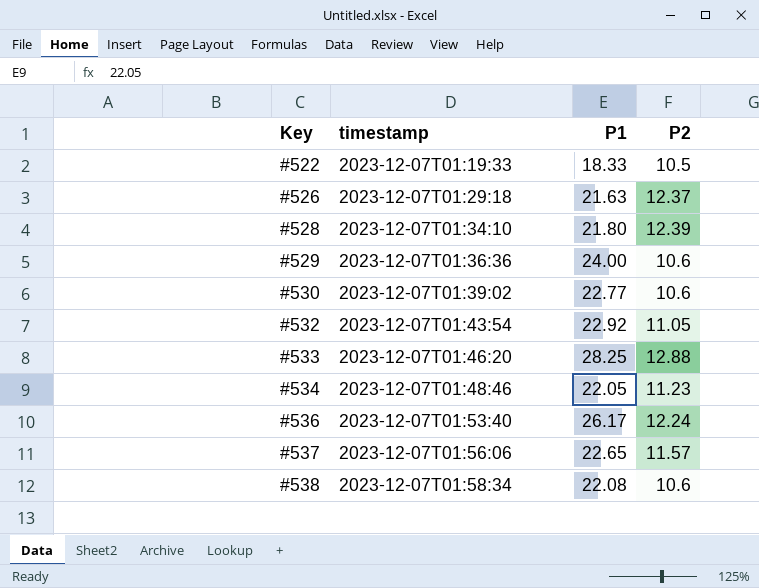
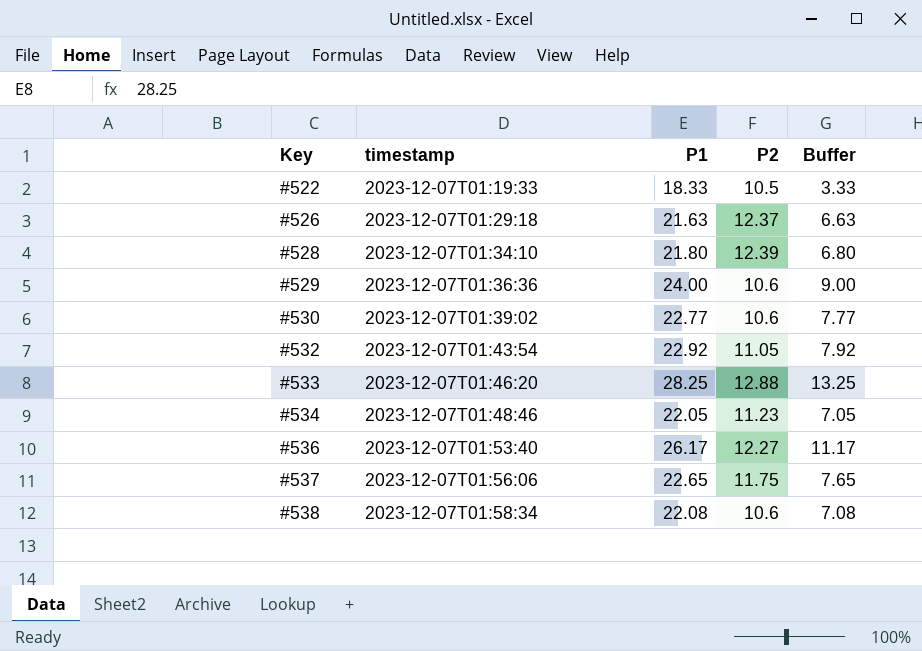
column Buffer | formula: none -> [P1] - 15
#536 | P2: 12.24 -> 12.27
#537 | P2: 11.57 -> 11.75

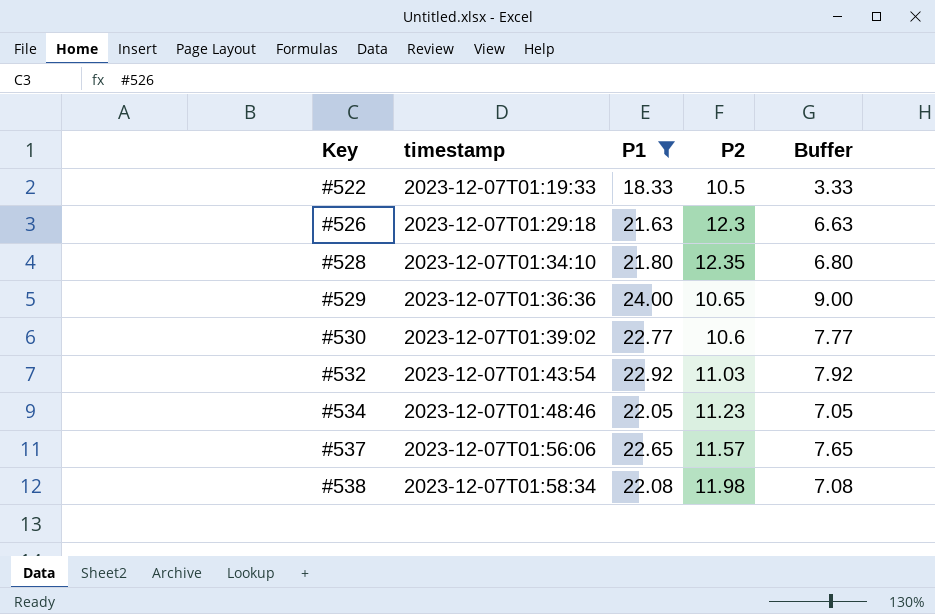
filter: none -> P1 <= 24.00
#526 | P2: 12.37 -> 12.3
#528 | P2: 12.39 -> 12.35
#529 | P2: 10.6 -> 10.65
#532 | P2: 11.05 -> 11.03
#537 | P2: 11.75 -> 11.57
#538 | P2: 10.6 -> 11.98

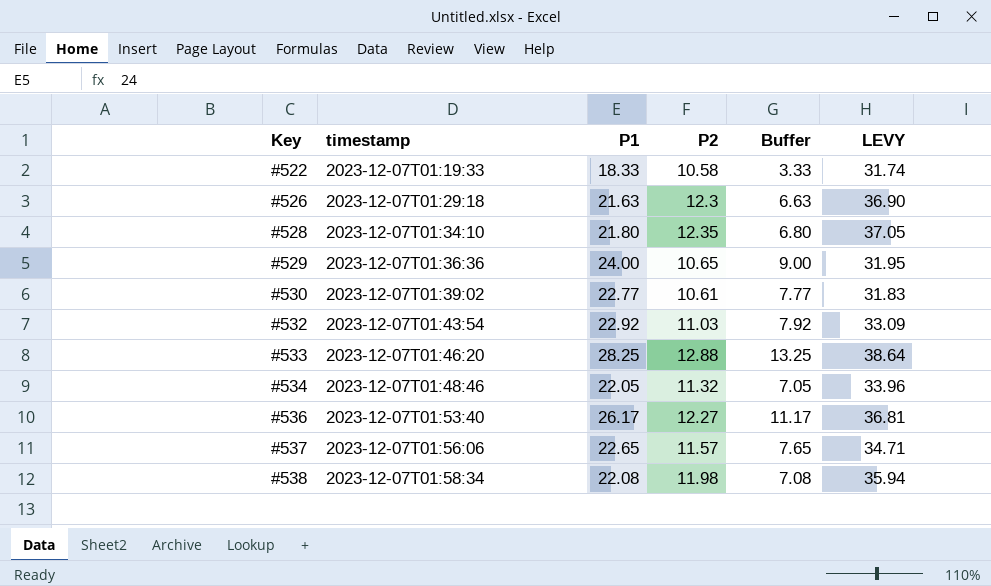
filter: P1 <= 24.00 -> none
column LEVY | formula: none -> [P2] * 3
#522 | P2: 10.5 -> 10.58
#530 | P2: 10.6 -> 10.61
#534 | P2: 11.23 -> 11.32

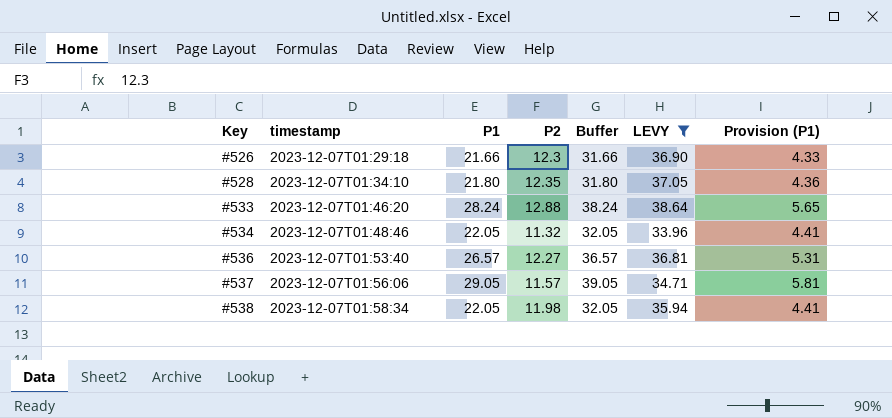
filter: none -> LEVY >= 33.96
column Buffer | formula: [P1] - 15 -> [P1] + 10
column Provision (P1) | formula: none -> [P1] * 0.2
#526 | P1: 21.63 -> 21.66
#533 | P1: 28.25 -> 28.24
#536 | P1: 26.17 -> 26.57
#537 | P1: 22.65 -> 29.05
#538 | P1: 22.08 -> 22.05

